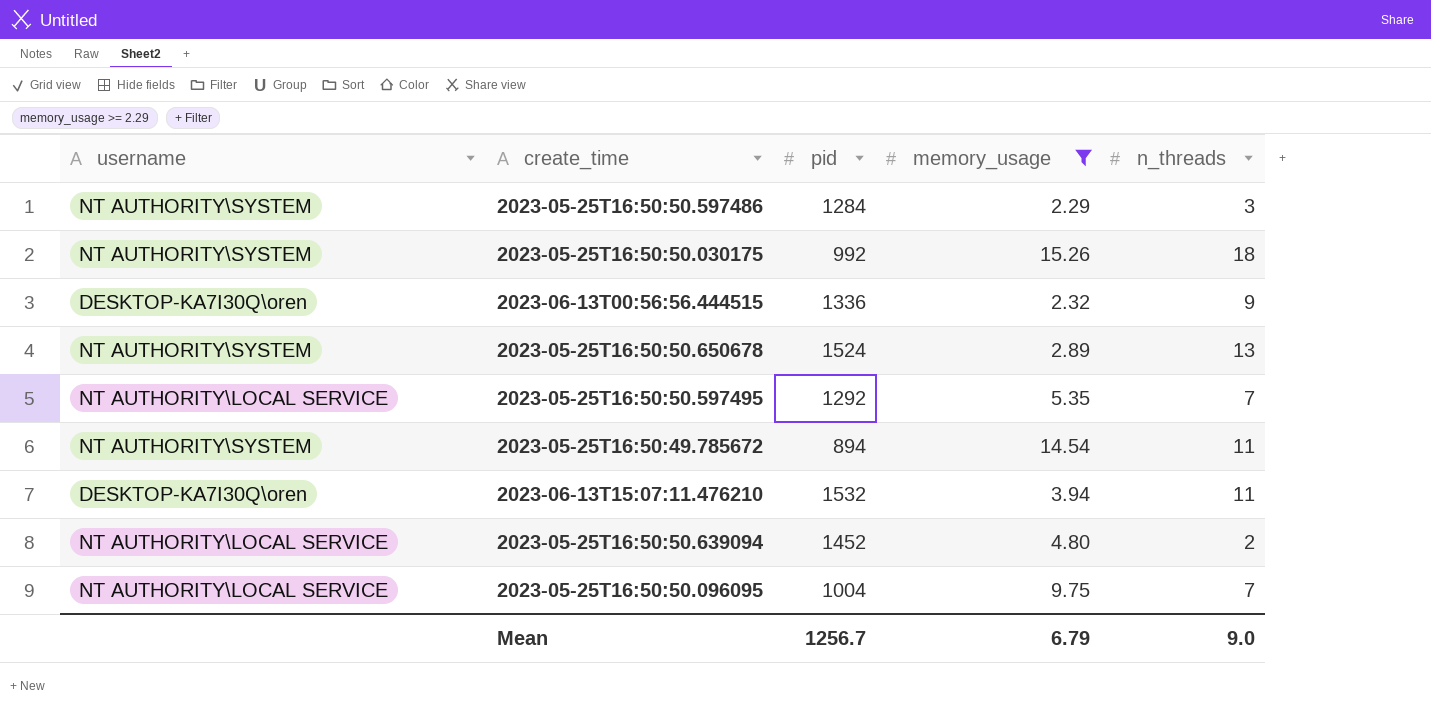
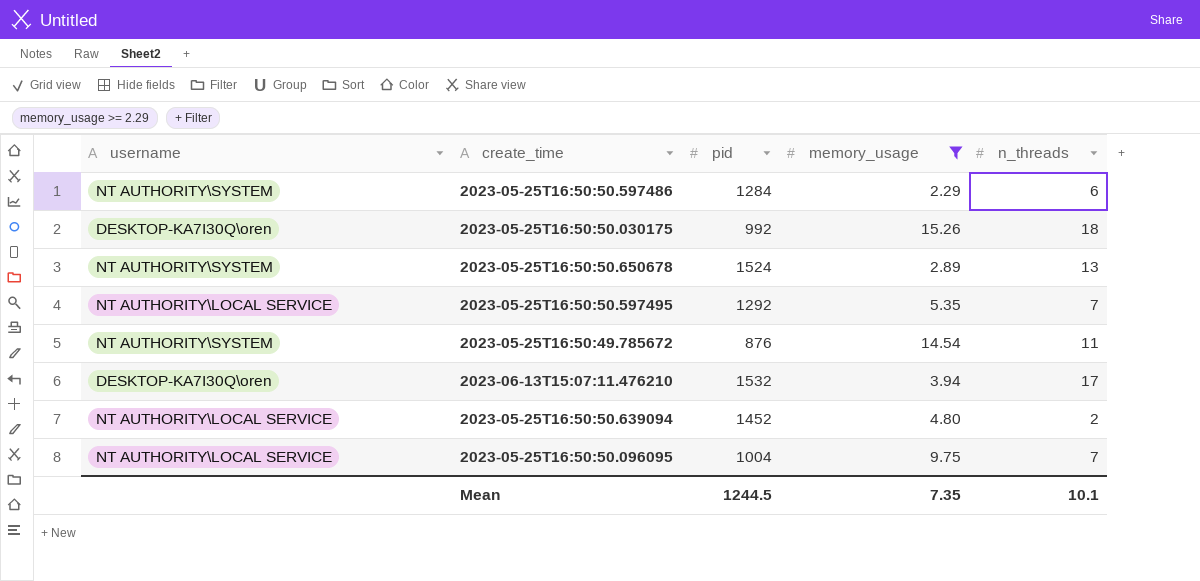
row 2023-06-13T00:56:56.444515: DESKTOP-KA7I30Q\oren | 1336 | 2.32 | 9 -> none
2023-05-25T16:50:50.597486 | n_threads: 3 -> 6
2023-05-25T16:50:50.030175 | username: NT AUTHORITY\SYSTEM -> DESKTOP-KA7I30Q\oren
2023-05-25T16:50:49.785672 | pid: 894 -> 876
2023-06-13T15:07:11.476210 | n_threads: 11 -> 17
Mean | pid: 1256.7 -> 1244.5
Mean | memory_usage: 6.79 -> 7.35
Mean | n_threads: 9.0 -> 10.1

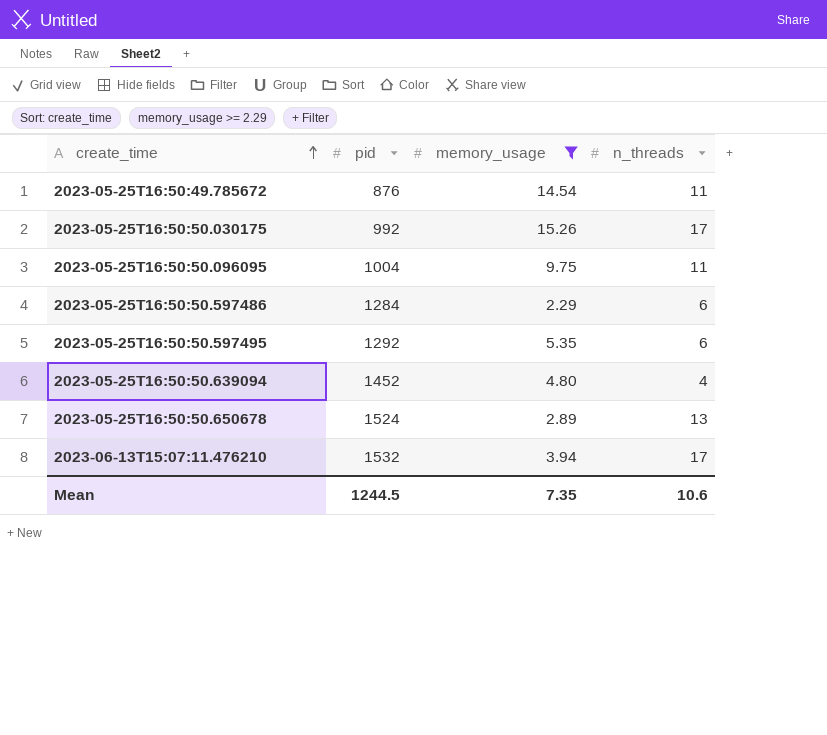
row order: none -> create_time ascending
column username | position: 1 -> none
2023-05-25T16:50:50.030175 | n_threads: 18 -> 17
2023-05-25T16:50:50.096095 | n_threads: 7 -> 11
2023-05-25T16:50:50.597495 | n_threads: 7 -> 6
2023-05-25T16:50:50.639094 | n_threads: 2 -> 4
Mean | n_threads: 10.1 -> 10.6

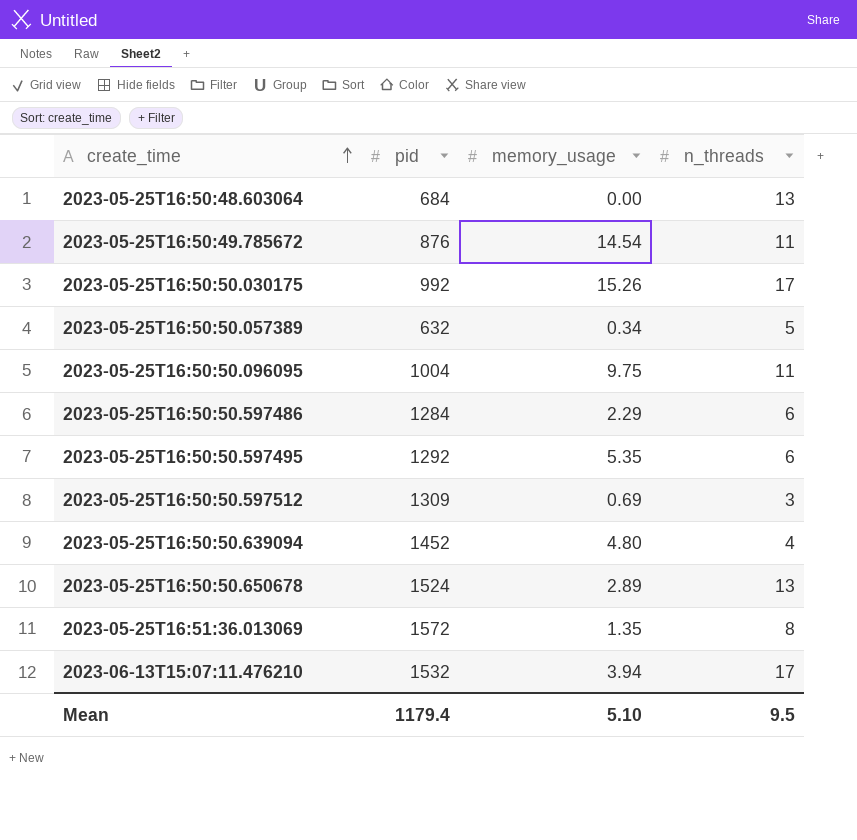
filter: memory_usage >= 2.29 -> none
Mean | pid: 1244.5 -> 1179.4
Mean | memory_usage: 7.35 -> 5.10
Mean | n_threads: 10.6 -> 9.5

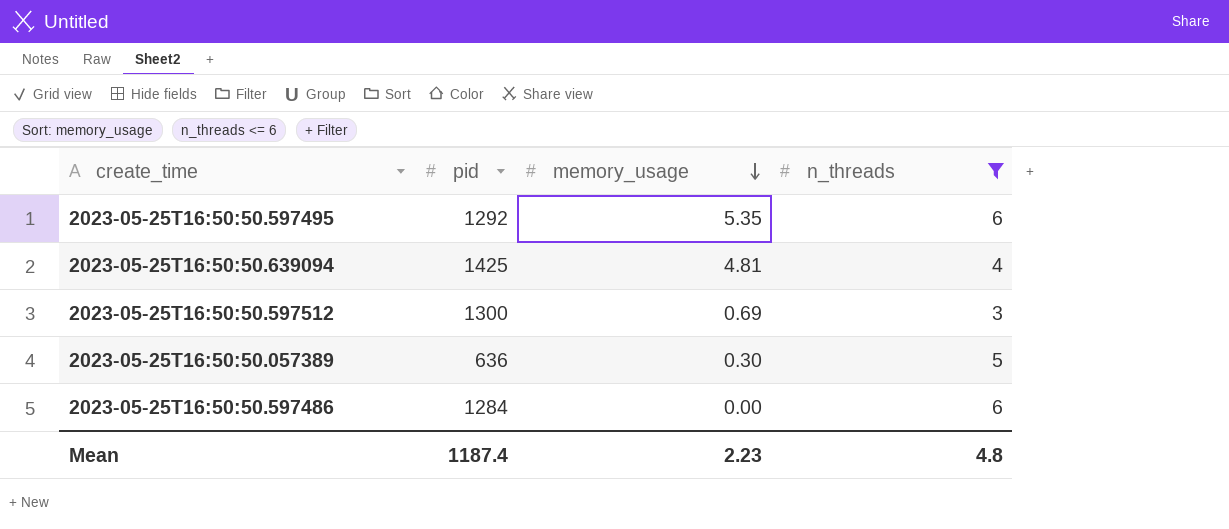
filter: none -> n_threads <= 6
row order: create_time ascending -> memory_usage descending
2023-05-25T16:50:50.639094 | pid: 1452 -> 1425
2023-05-25T16:50:50.639094 | memory_usage: 4.80 -> 4.81
2023-05-25T16:50:50.597512 | pid: 1309 -> 1300
2023-05-25T16:50:50.057389 | pid: 632 -> 636
2023-05-25T16:50:50.057389 | memory_usage: 0.34 -> 0.30
2023-05-25T16:50:50.597486 | memory_usage: 2.29 -> 0.00
Mean | pid: 1179.4 -> 1187.4
Mean | memory_usage: 5.10 -> 2.23
Mean | n_threads: 9.5 -> 4.8

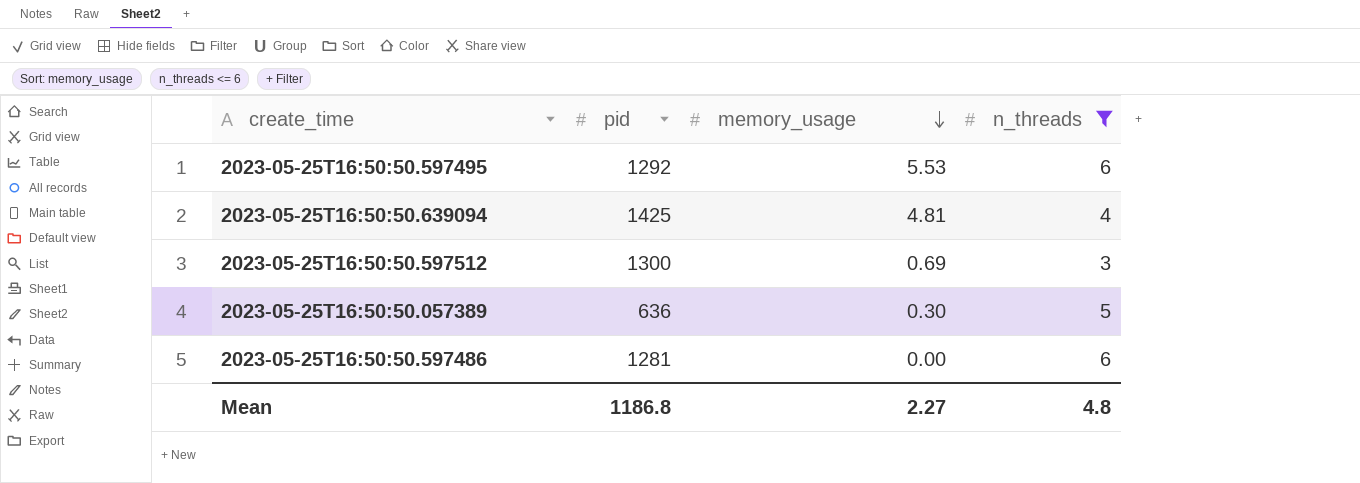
2023-05-25T16:50:50.597495 | memory_usage: 5.35 -> 5.53
2023-05-25T16:50:50.597486 | pid: 1284 -> 1281
Mean | pid: 1187.4 -> 1186.8
Mean | memory_usage: 2.23 -> 2.27

